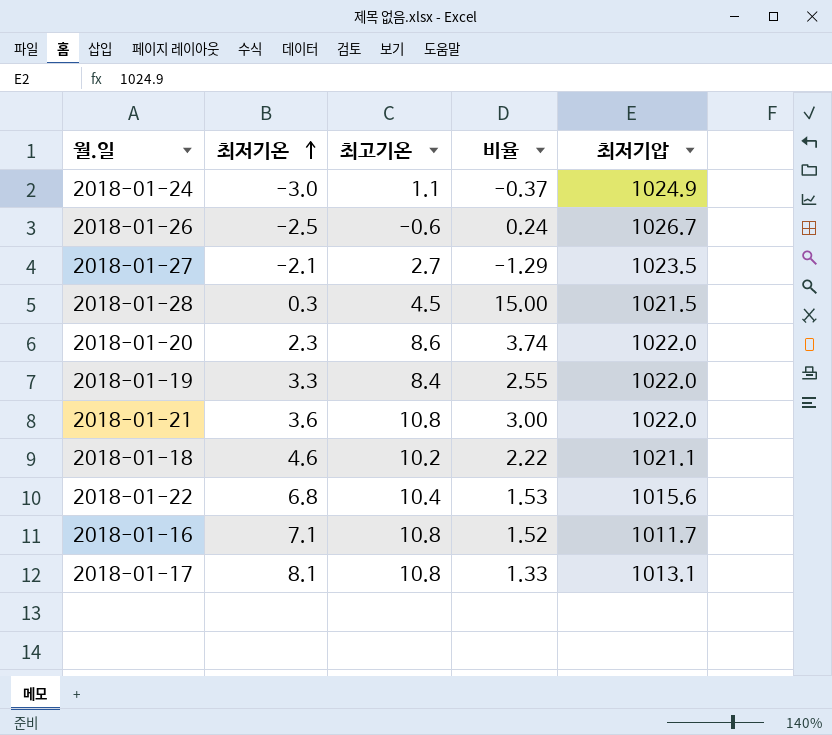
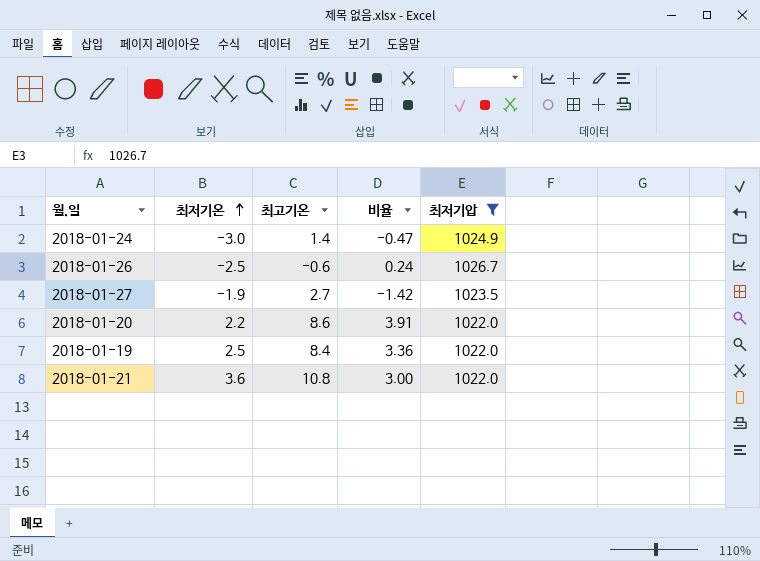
filter: none -> 최저기압 >= 1022.0
2018-01-24 | 최고기온: 1.1 -> 1.4
2018-01-24 | 비율: -0.37 -> -0.47
2018-01-27 | 최저기온: -2.1 -> -1.9
2018-01-27 | 비율: -1.29 -> -1.42
2018-01-20 | 최저기온: 2.3 -> 2.2
2018-01-20 | 비율: 3.74 -> 3.91
2018-01-19 | 최저기온: 3.3 -> 2.5
2018-01-19 | 비율: 2.55 -> 3.36

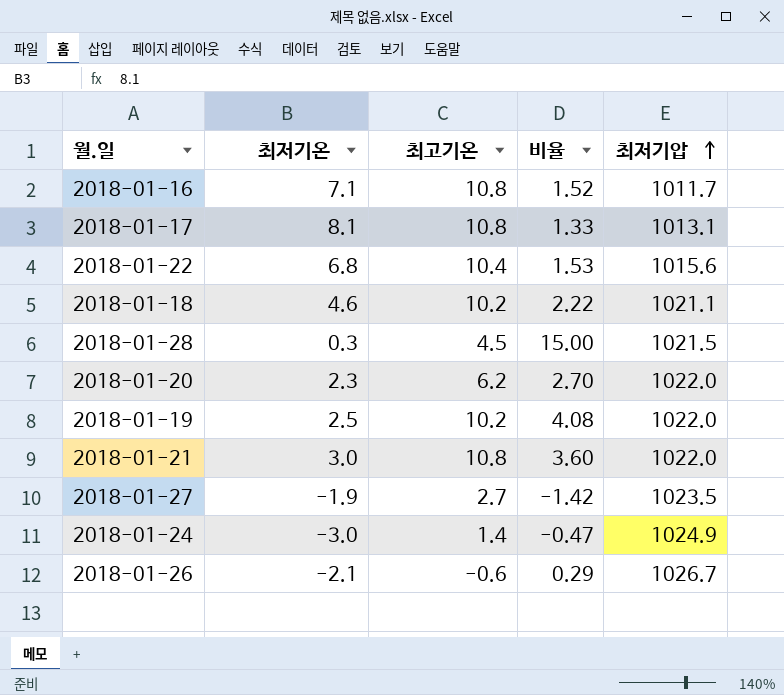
filter: 최저기압 >= 1022.0 -> none
row order: 최저기온 ascending -> 최저기압 ascending
2018-01-20 | 최저기온: 2.2 -> 2.3
2018-01-20 | 최고기온: 8.6 -> 6.2
2018-01-20 | 비율: 3.91 -> 2.70
2018-01-19 | 최고기온: 8.4 -> 10.2
2018-01-19 | 비율: 3.36 -> 4.08
2018-01-21 | 최저기온: 3.6 -> 3.0
2018-01-21 | 비율: 3.00 -> 3.60
2018-01-26 | 최저기온: -2.5 -> -2.1
2018-01-26 | 비율: 0.24 -> 0.29

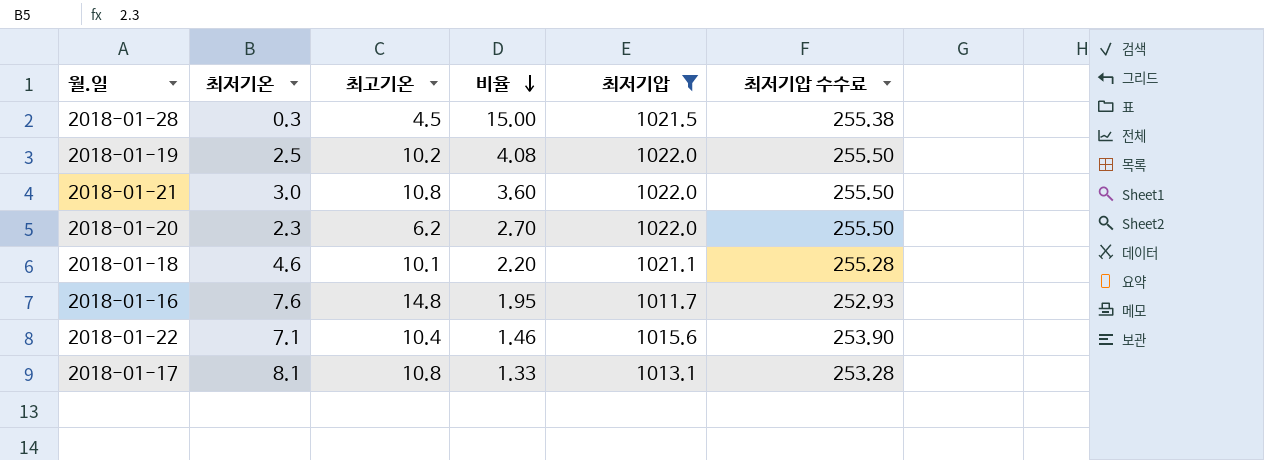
filter: none -> 최저기압 <= 1022.0
row order: 최저기압 ascending -> 비율 descending
column 최저기압 수수료 | formula: none -> [최저기압] * 0.25
2018-01-18 | 최고기온: 10.2 -> 10.1
2018-01-18 | 비율: 2.22 -> 2.20
2018-01-16 | 최저기온: 7.1 -> 7.6
2018-01-16 | 최고기온: 10.8 -> 14.8
2018-01-16 | 비율: 1.52 -> 1.95
2018-01-22 | 최저기온: 6.8 -> 7.1
2018-01-22 | 비율: 1.53 -> 1.46

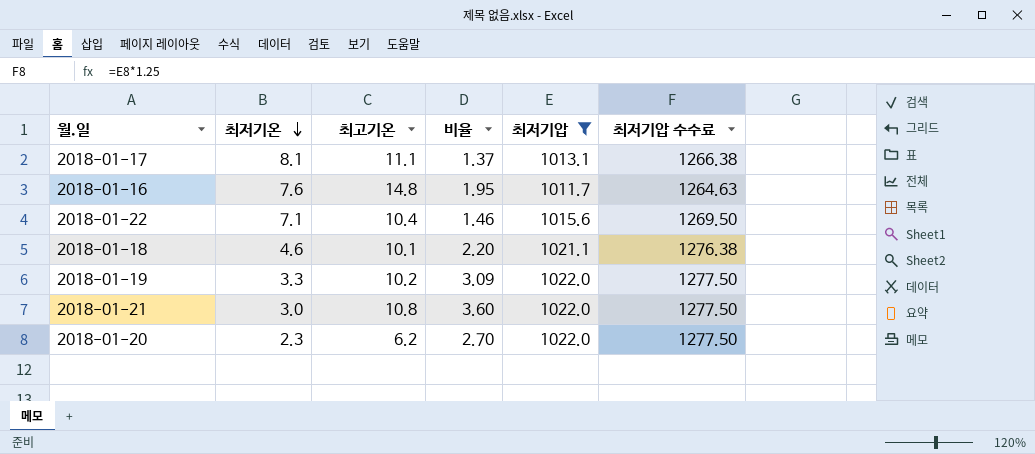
row order: 비율 descending -> 최저기온 descending
column 최저기압 수수료 | formula: [최저기압] * 0.25 -> [최저기압] * 1.25
row 2018-01-28: 0.3 | 4.5 | 15.00 | 1021.5 | 255.38 -> none
2018-01-17 | 최고기온: 10.8 -> 11.1
2018-01-17 | 비율: 1.33 -> 1.37
2018-01-19 | 최저기온: 2.5 -> 3.3
2018-01-19 | 비율: 4.08 -> 3.09

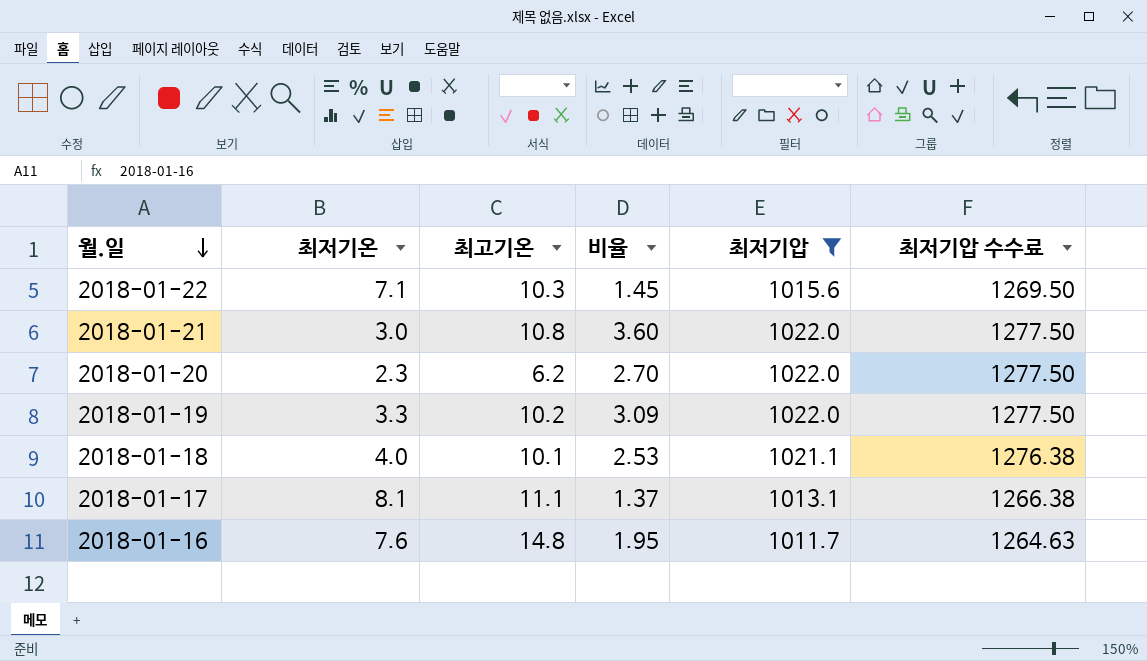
row order: 최저기온 descending -> 월.일 descending
2018-01-22 | 최고기온: 10.4 -> 10.3
2018-01-22 | 비율: 1.46 -> 1.45
2018-01-18 | 최저기온: 4.6 -> 4.0
2018-01-18 | 비율: 2.20 -> 2.53

